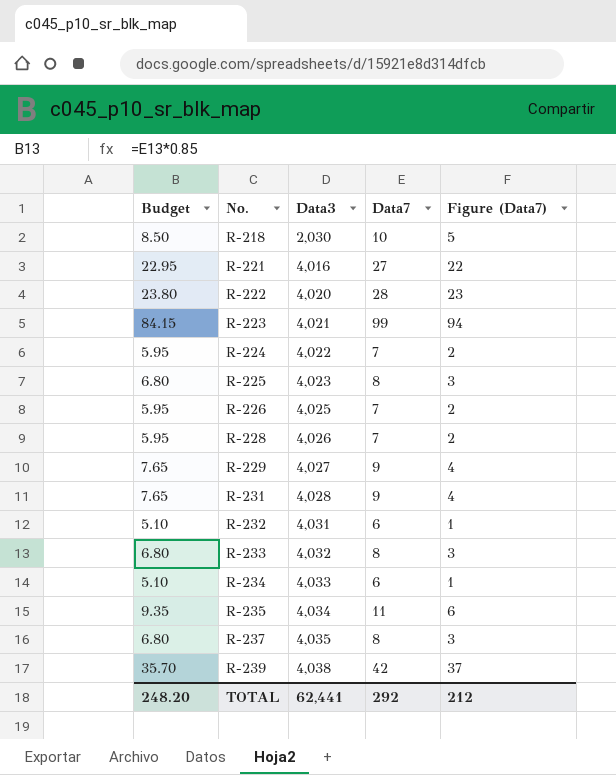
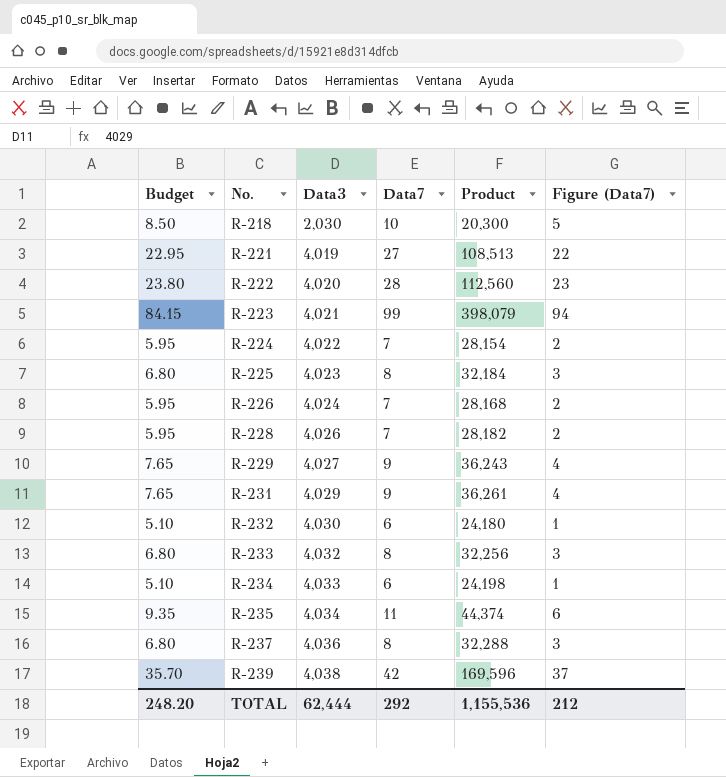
column Product | formula: none -> [Data3] * [Data7]
R-221 | Data3: 4,016 -> 4,019
R-226 | Data3: 4,025 -> 4,024
R-231 | Data3: 4,028 -> 4,029
R-232 | Data3: 4,031 -> 4,030
R-237 | Data3: 4,035 -> 4,036
TOTAL | Data3: 62,441 -> 62,444

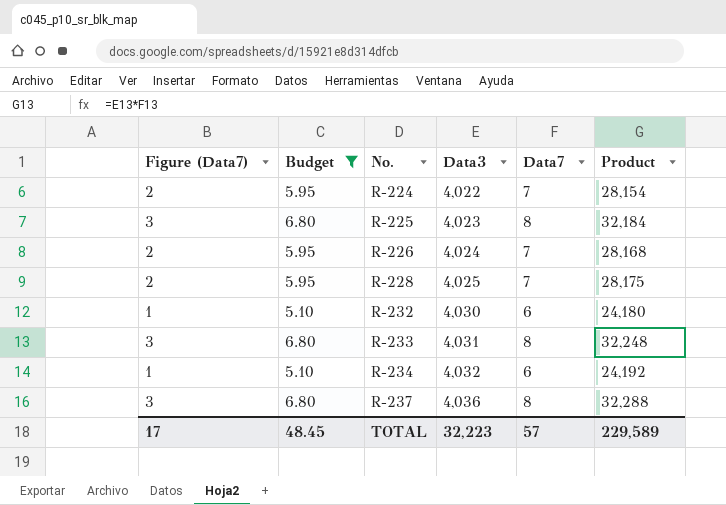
filter: none -> Budget <= 6.80
column Figure (Data7) | position: 6 -> 1
R-228 | Data3: 4,026 -> 4,025
R-228 | Product: 28,182 -> 28,175
R-233 | Data3: 4,032 -> 4,031
R-233 | Product: 32,256 -> 32,248
R-234 | Data3: 4,033 -> 4,032
R-234 | Product: 24,198 -> 24,192
TOTAL | Figure (Data7): 212 -> 17
TOTAL | Budget: 248.20 -> 48.45
TOTAL | Data3: 62,444 -> 32,223
TOTAL | Data7: 292 -> 57
TOTAL | Product: 1,155,536 -> 229,589

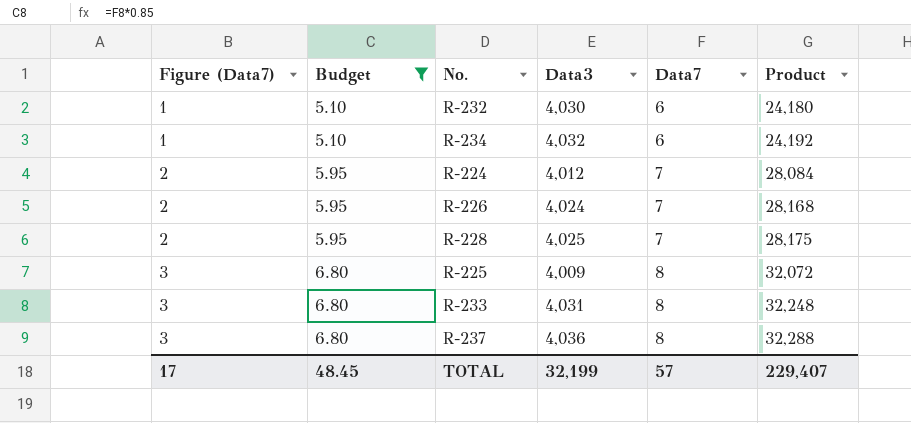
row order: No. ascending -> Figure (Data7) ascending
R-224 | Data3: 4,022 -> 4,012
R-224 | Product: 28,154 -> 28,084
R-225 | Data3: 4,023 -> 4,009
R-225 | Product: 32,184 -> 32,072
TOTAL | Data3: 32,223 -> 32,199
TOTAL | Product: 229,589 -> 229,407

